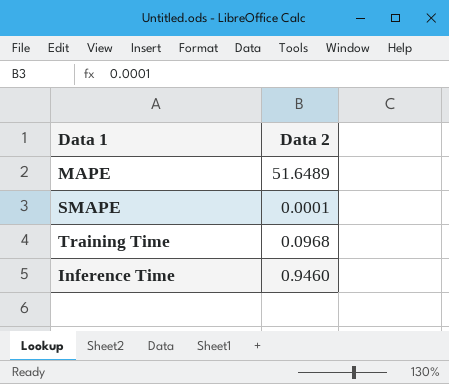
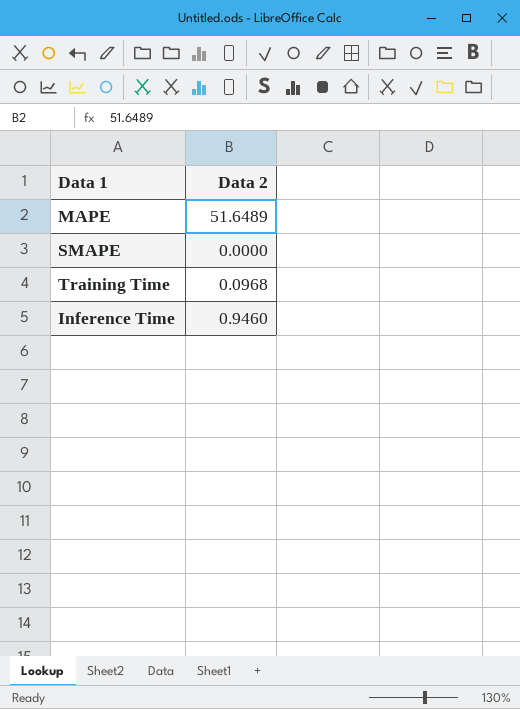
SMAPE | Data 2: 0.0001 -> 0.0000

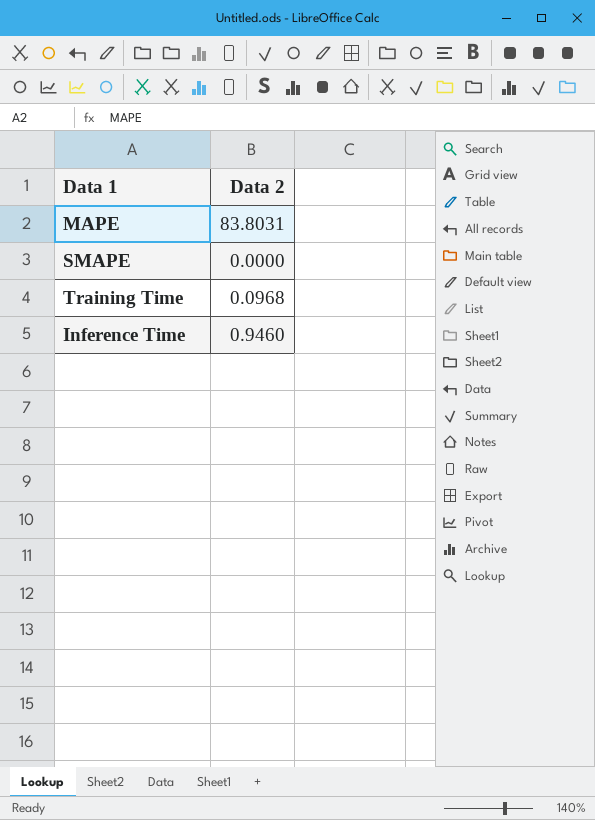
MAPE | Data 2: 51.6489 -> 83.8031

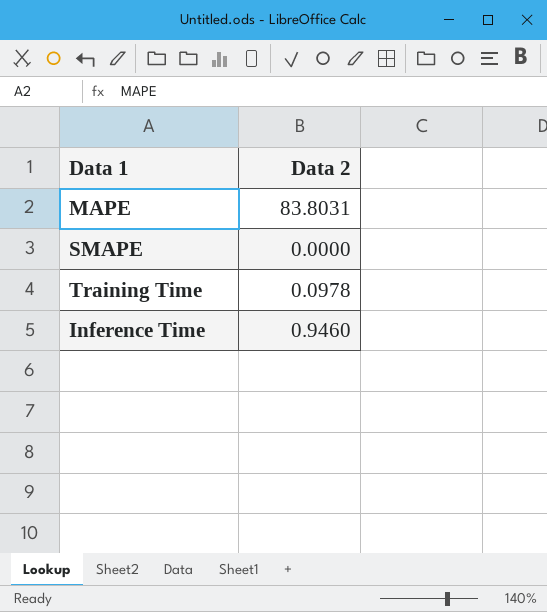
Training Time | Data 2: 0.0968 -> 0.0978

